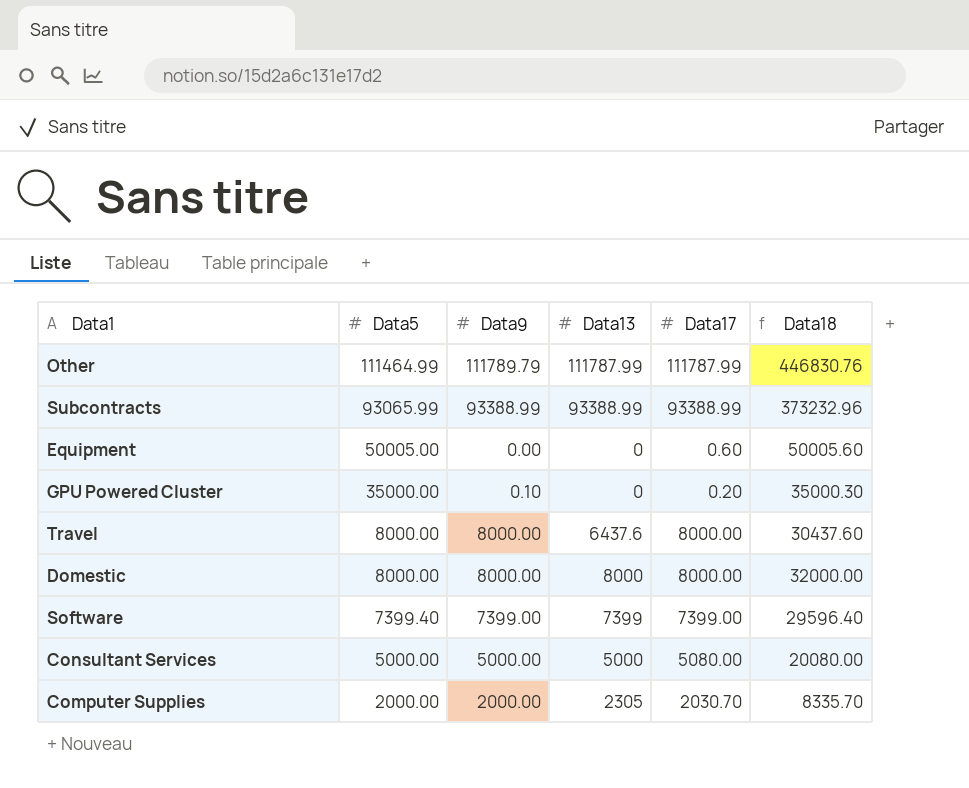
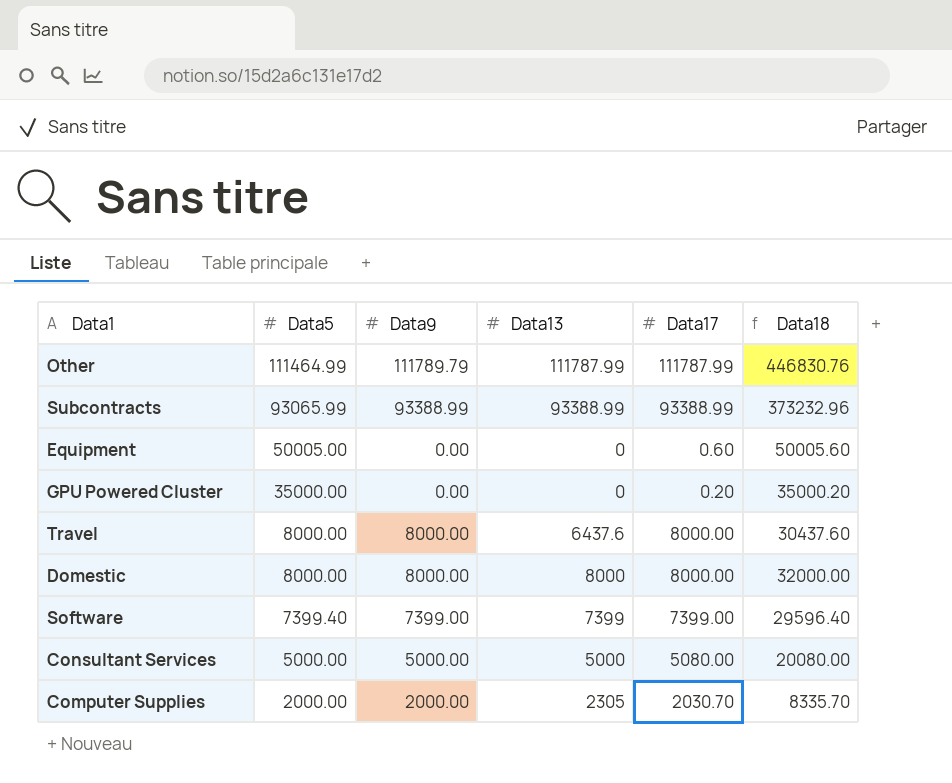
GPU Powered Cluster | Data9: 0.10 -> 0.00
GPU Powered Cluster | Data18: 35000.30 -> 35000.20

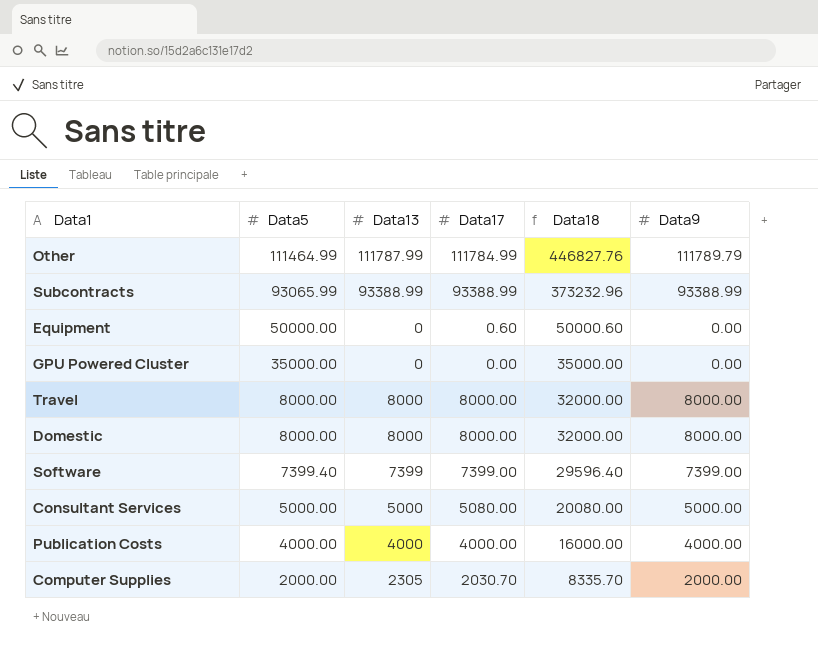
column Data9 | position: 3 -> 6
Other | Data17: 111787.99 -> 111784.99
Other | Data18: 446830.76 -> 446827.76
Equipment | Data5: 50005.00 -> 50000.00
Equipment | Data18: 50005.60 -> 50000.60
GPU Powered Cluster | Data17: 0.20 -> 0.00
GPU Powered Cluster | Data18: 35000.20 -> 35000.00
Travel | Data13: 6437.6 -> 8000
Travel | Data18: 30437.60 -> 32000.00
row Publication Costs: none -> 4000.00 | 4000 | 4000.00 | 16000.00 | 4000.00

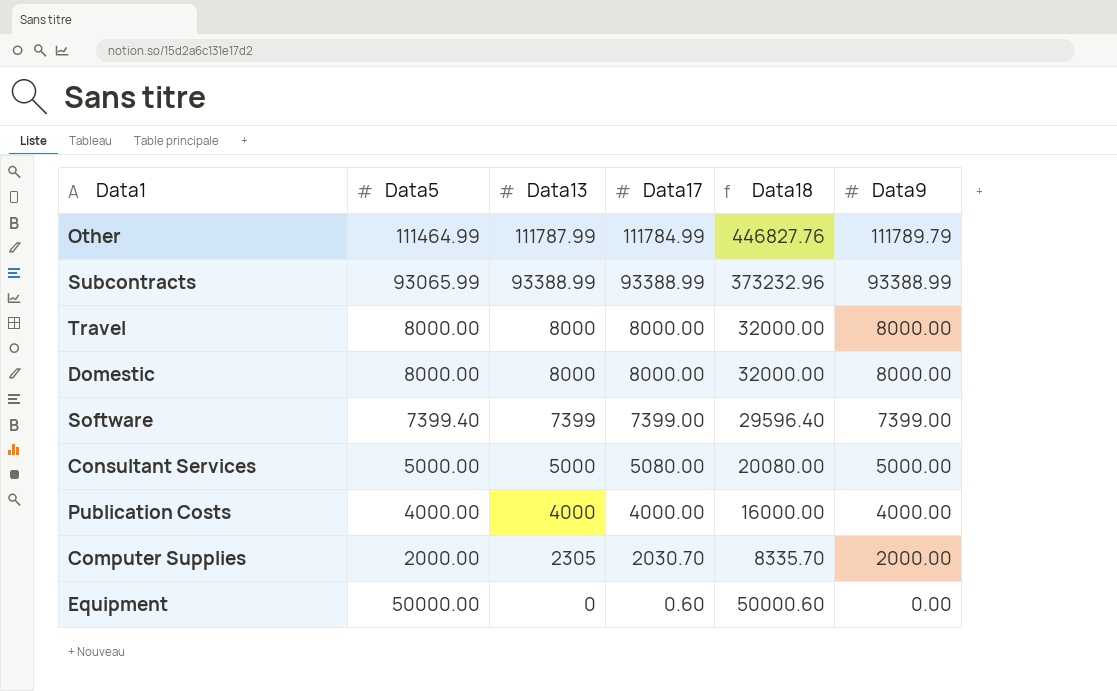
row order: Data5 descending -> Data13 descending
row GPU Powered Cluster: 35000.00 | 0 | 0.00 | 35000.00 | 0.00 -> none

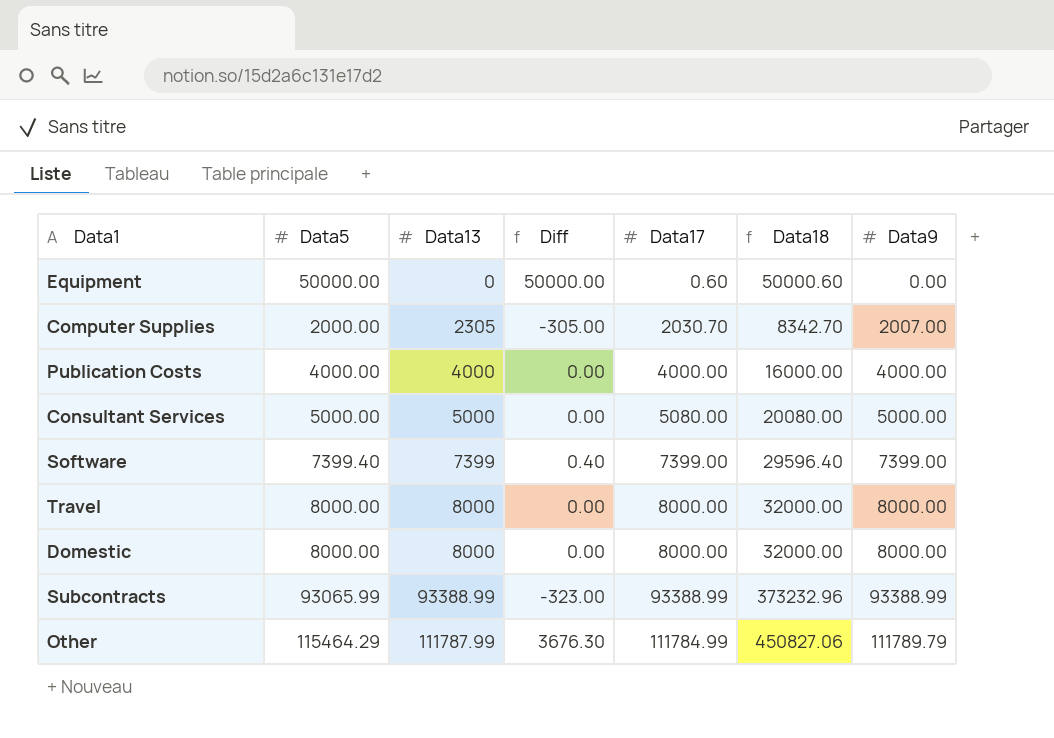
row order: Data13 descending -> Data13 ascending
column Diff | formula: none -> [Data5] - [Data13]
Computer Supplies | Data18: 8335.70 -> 8342.70
Computer Supplies | Data9: 2000.00 -> 2007.00
Other | Data5: 111464.99 -> 115464.29
Other | Data18: 446827.76 -> 450827.06

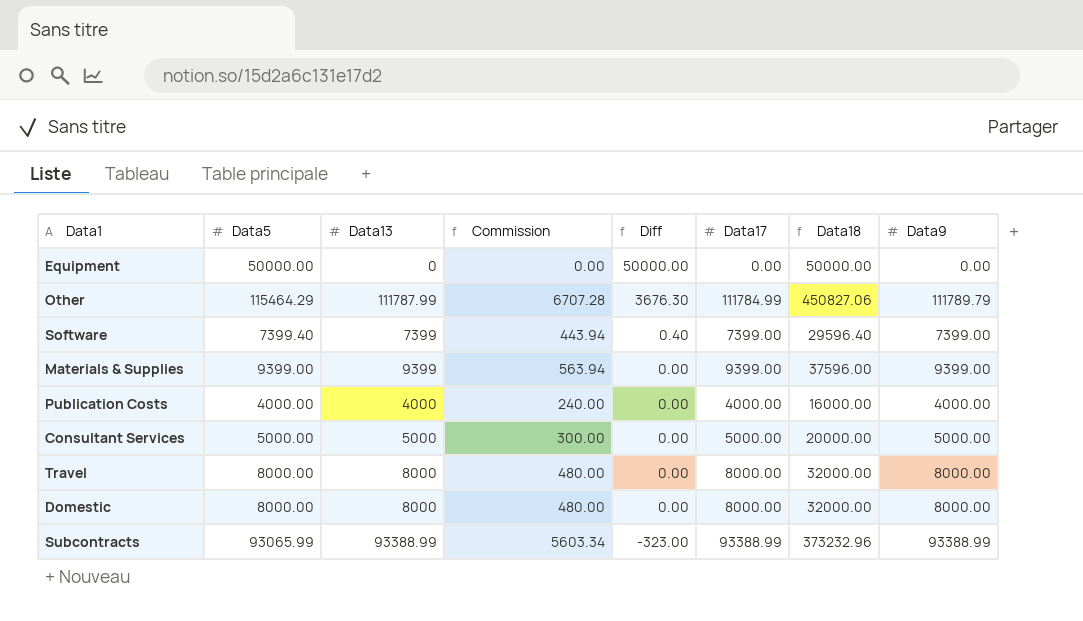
row order: Data13 ascending -> Diff descending
column Commission | formula: none -> [Data13] * 0.06
row Computer Supplies: 2000.00 | 2305 | -305.00 | 2030.70 | 8342.70 | 2007.00 -> none
Equipment | Data17: 0.60 -> 0.00
Equipment | Data18: 50000.60 -> 50000.00
row Materials & Supplies: none -> 9399.00 | 9399 | 563.94 | 0.00 | 9399.00 | 37596.00 | 9399.00
Consultant Services | Data17: 5080.00 -> 5000.00
Consultant Services | Data18: 20080.00 -> 20000.00

